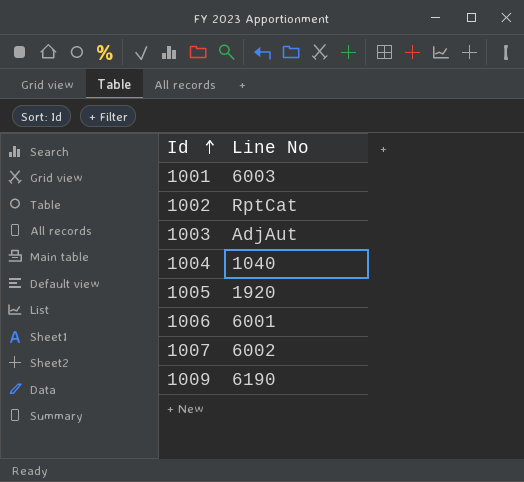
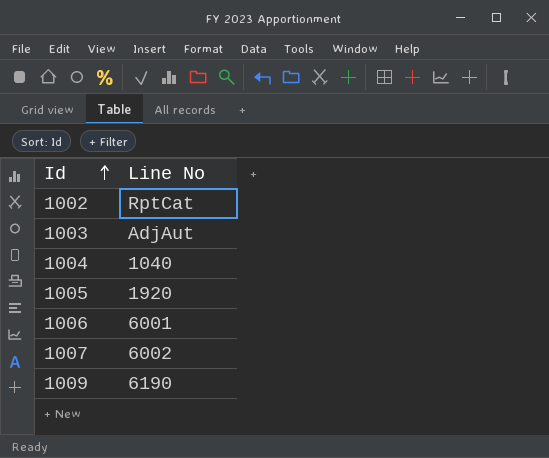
row 1001: 6003 -> none

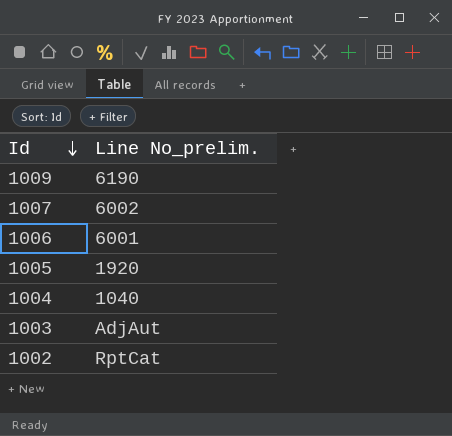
row order: Id ascending -> Id descending
column name: Line No -> Line No_prelim.

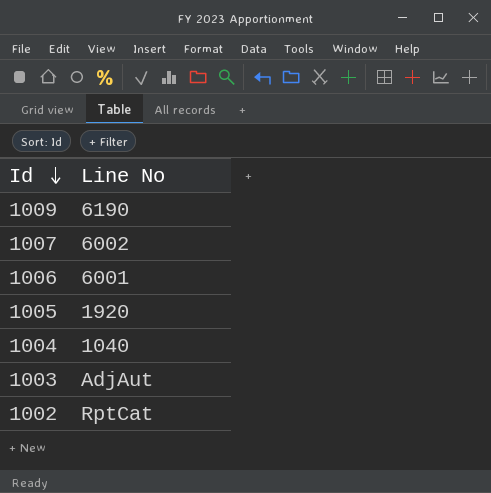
column name: Line No_prelim. -> Line No

